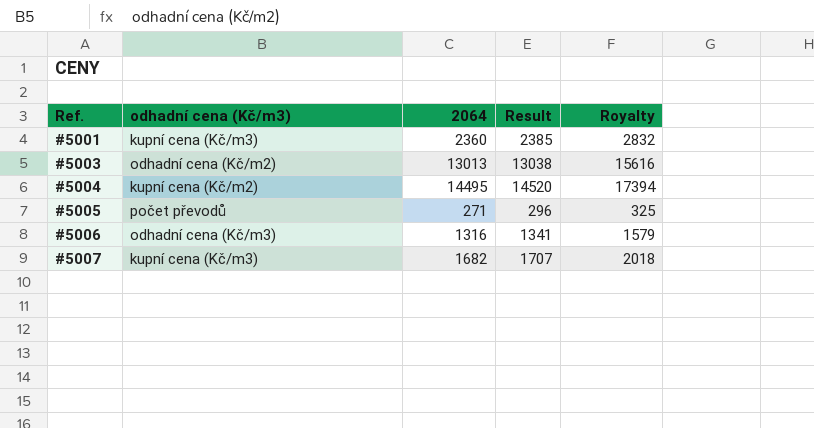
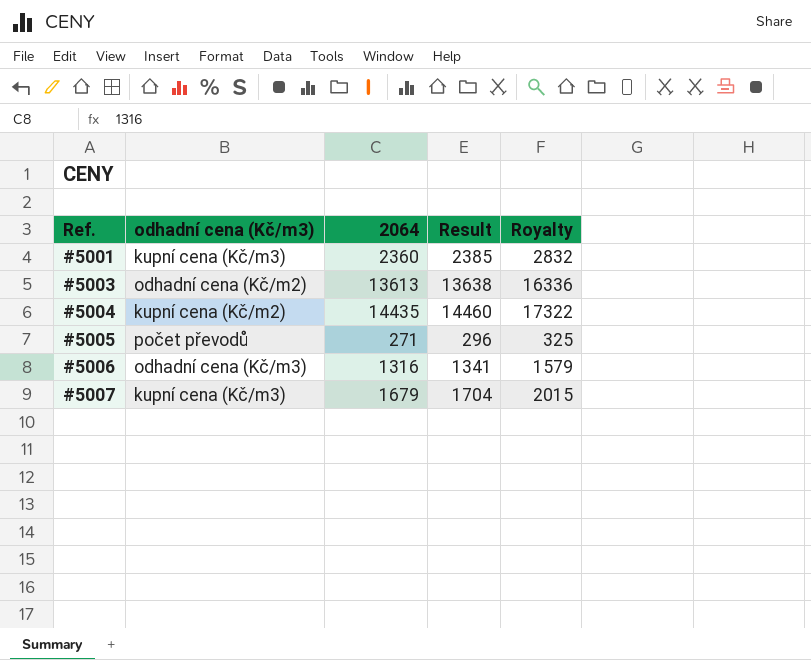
#5003 | 2064: 13013 -> 13613
#5003 | Result: 13038 -> 13638
#5003 | Royalty: 15616 -> 16336
#5004 | 2064: 14495 -> 14435
#5004 | Result: 14520 -> 14460
#5004 | Royalty: 17394 -> 17322
#5007 | 2064: 1682 -> 1679
#5007 | Result: 1707 -> 1704
#5007 | Royalty: 2018 -> 2015

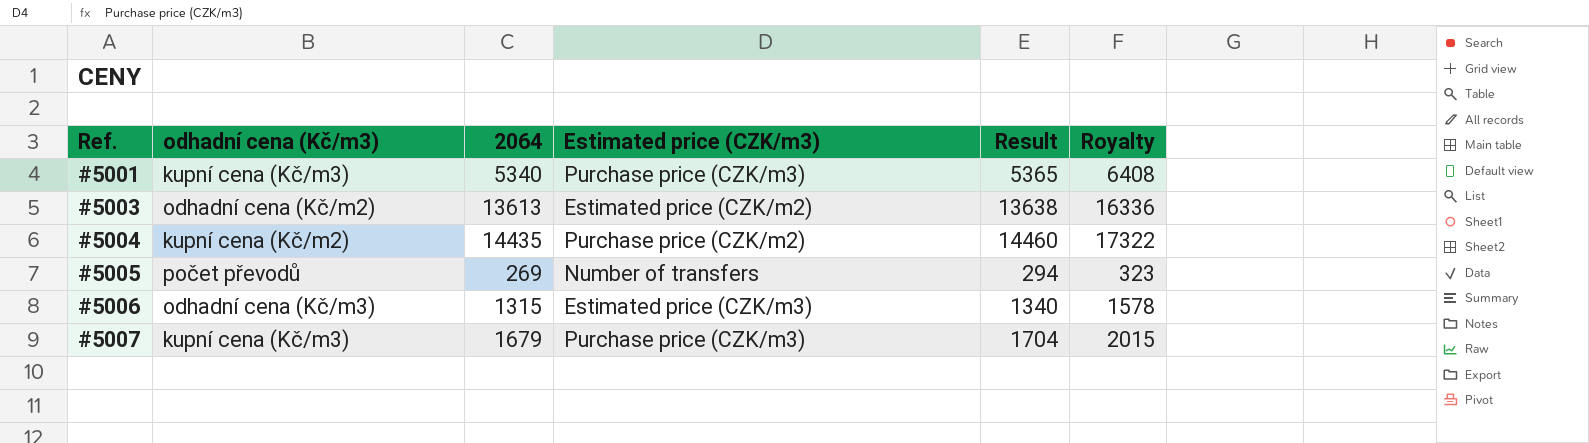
column Estimated price (CZK/m3) | position: none -> 4
#5001 | 2064: 2360 -> 5340
#5001 | Result: 2385 -> 5365
#5001 | Royalty: 2832 -> 6408
#5005 | 2064: 271 -> 269
#5005 | Result: 296 -> 294
#5005 | Royalty: 325 -> 323
#5006 | 2064: 1316 -> 1315
#5006 | Result: 1341 -> 1340
#5006 | Royalty: 1579 -> 1578

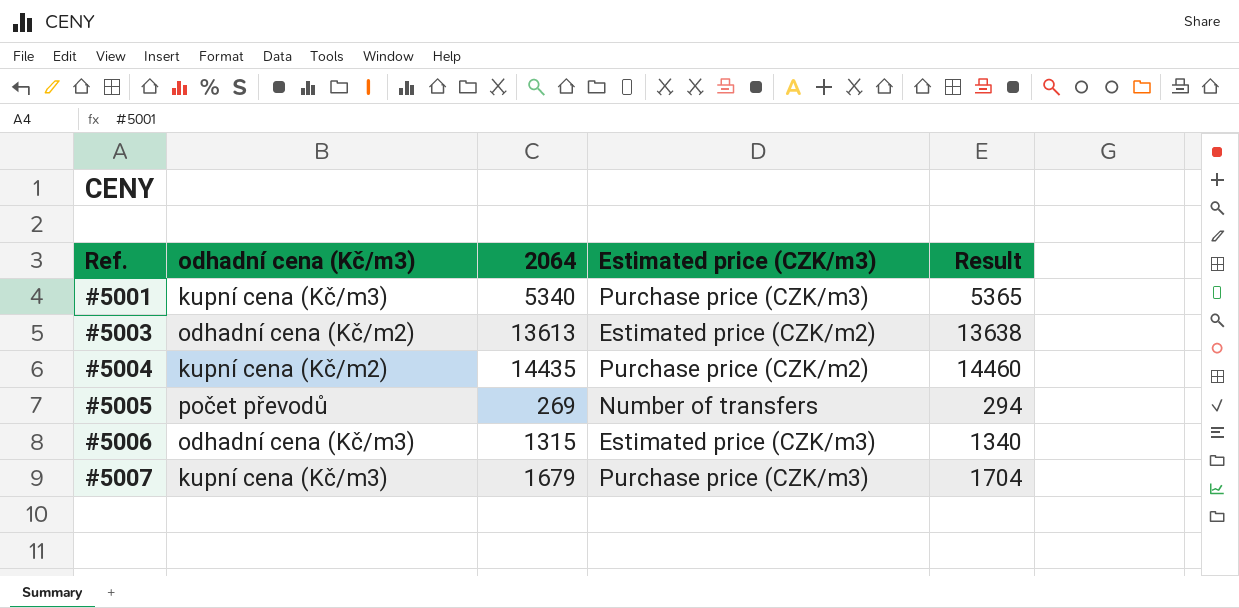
column Royalty | formula: [2064] * 1.2 -> none

